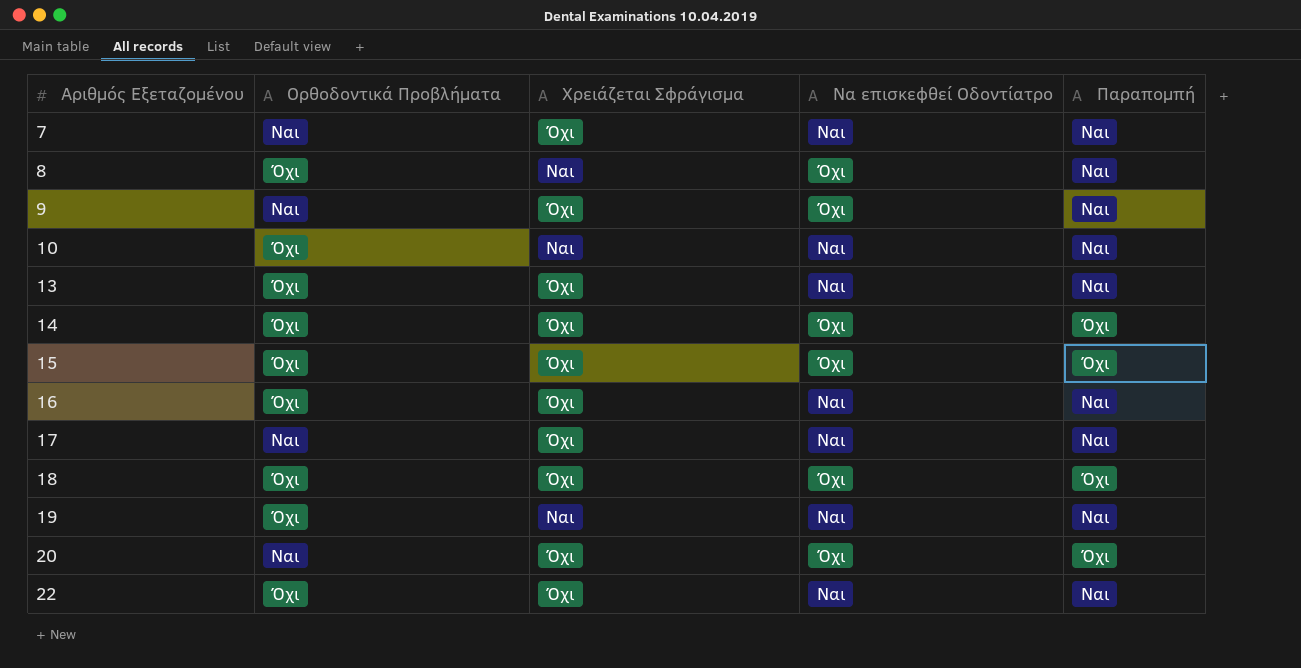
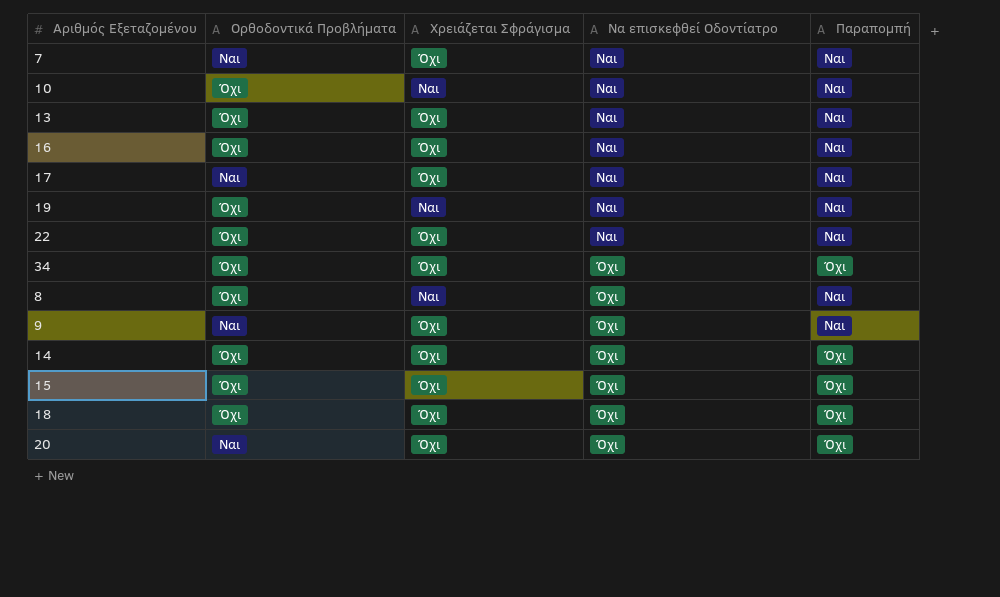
row order: Αριθμός Εξεταζομένου ascending -> Να επισκεφθεί Οδοντίατρο ascending
row 34: none -> Όχι | Όχι | Όχι | Όχι

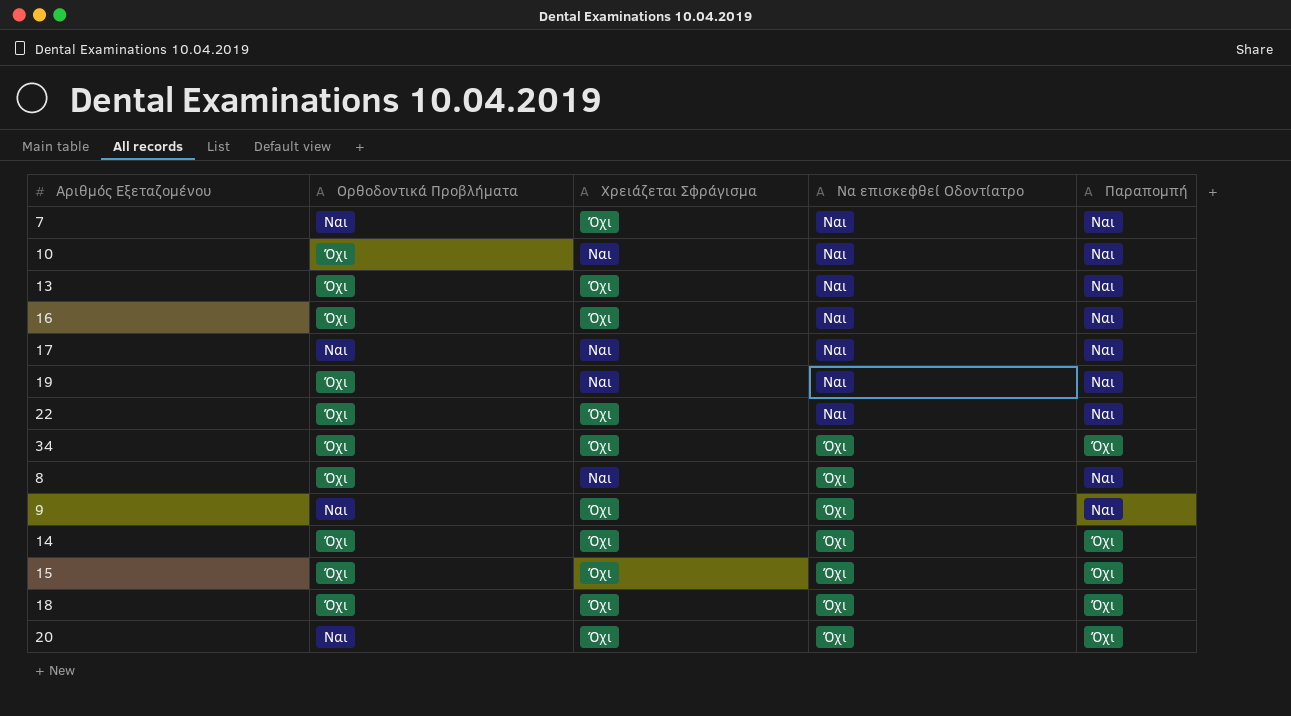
17 | Χρειάζεται Σφράγισμα: Όχι -> Ναι

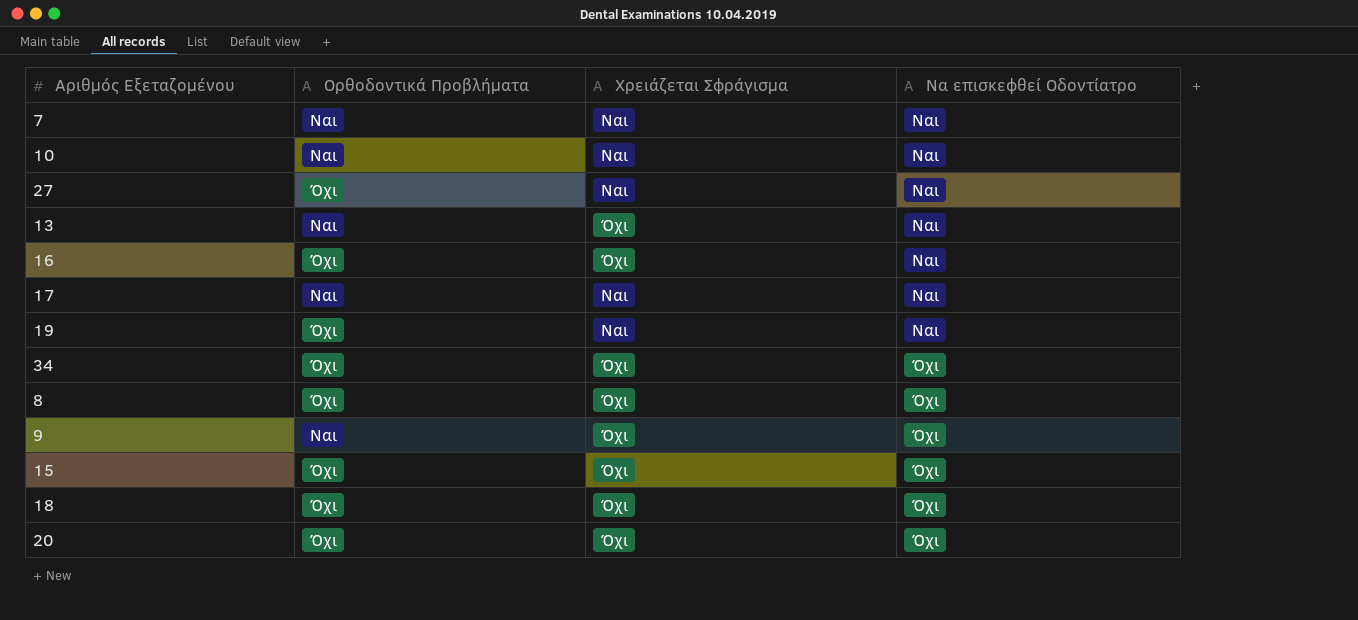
column Παραπομπή | position: 5 -> none
row 22: Όχι | Όχι | Ναι | Ναι -> none
row 14: Όχι | Όχι | Όχι | Όχι -> none
7 | Χρειάζεται Σφράγισμα: Όχι -> Ναι
10 | Ορθοδοντικά Προβλήματα: Όχι -> Ναι
row 27: none -> Όχι | Ναι | Ναι
13 | Ορθοδοντικά Προβλήματα: Όχι -> Ναι
8 | Χρειάζεται Σφράγισμα: Ναι -> Όχι
20 | Ορθοδοντικά Προβλήματα: Ναι -> Όχι

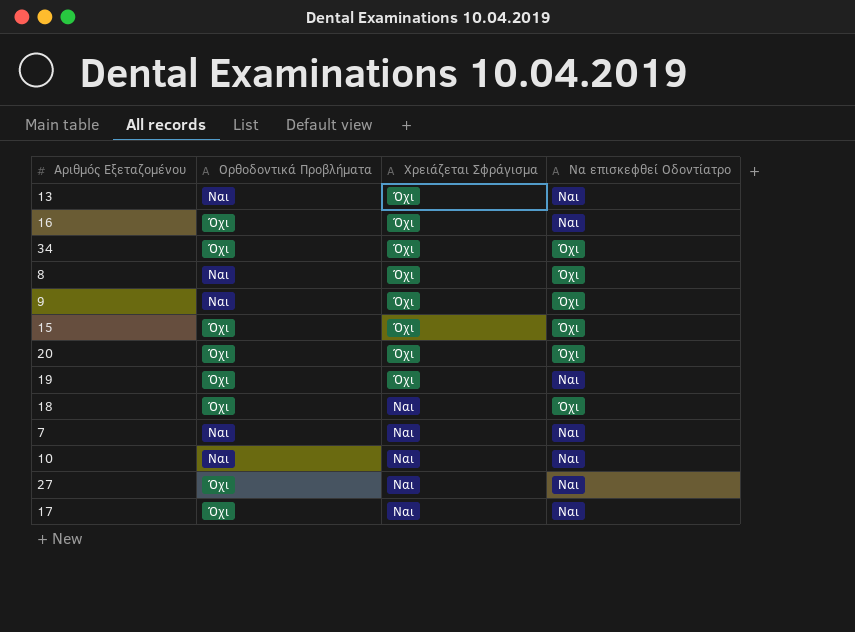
row order: Να επισκεφθεί Οδοντίατρο ascending -> Χρειάζεται Σφράγισμα descending
8 | Ορθοδοντικά Προβλήματα: Όχι -> Ναι
19 | Χρειάζεται Σφράγισμα: Ναι -> Όχι
18 | Χρειάζεται Σφράγισμα: Όχι -> Ναι
17 | Ορθοδοντικά Προβλήματα: Ναι -> Όχι

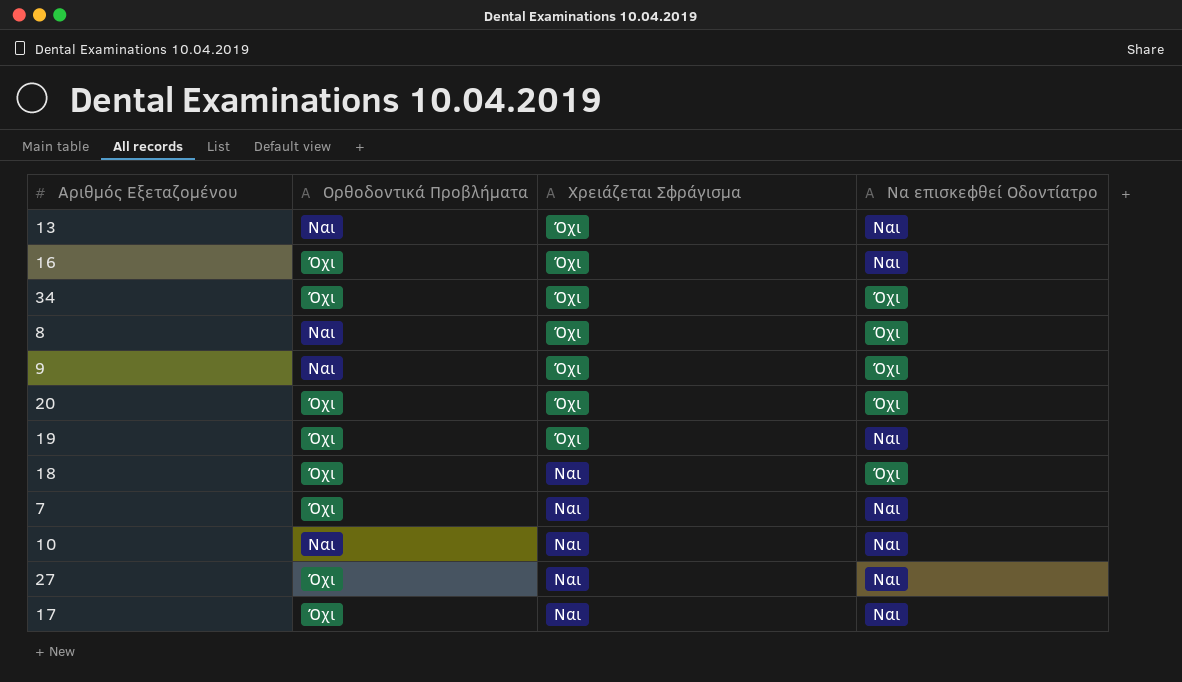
row 15: Όχι | Όχι | Όχι -> none
7 | Ορθοδοντικά Προβλήματα: Ναι -> Όχι

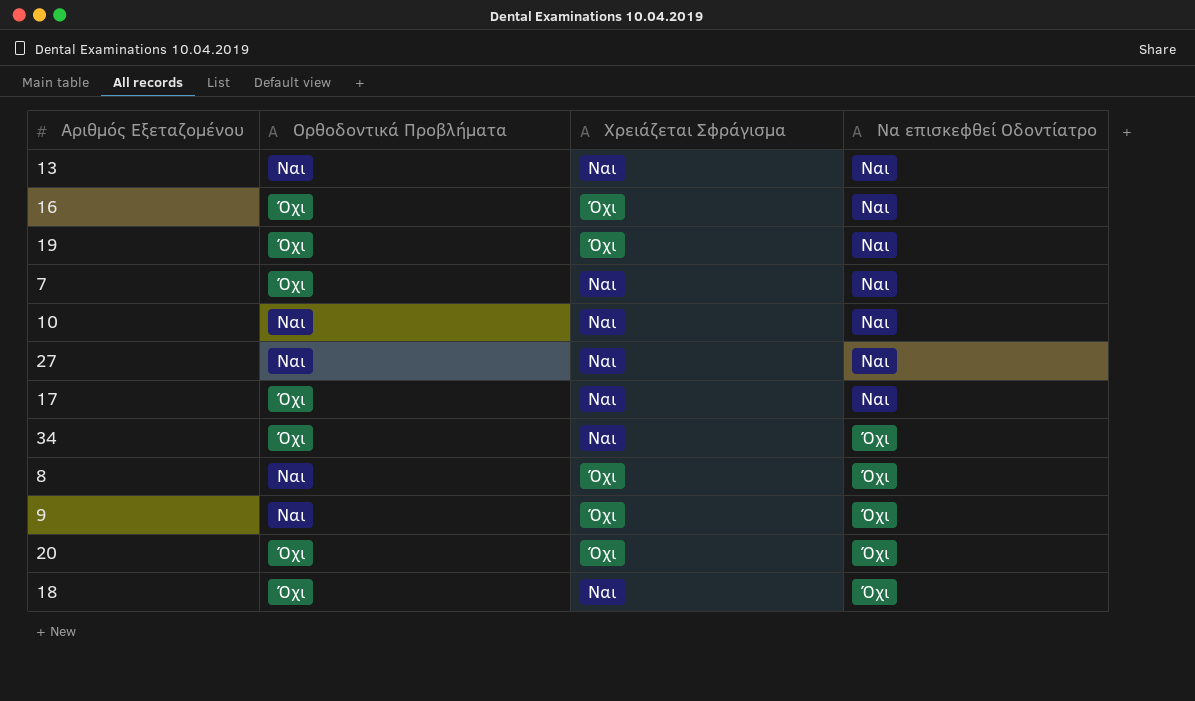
row order: Χρειάζεται Σφράγισμα descending -> Να επισκεφθεί Οδοντίατρο ascending
13 | Χρειάζεται Σφράγισμα: Όχι -> Ναι
27 | Ορθοδοντικά Προβλήματα: Όχι -> Ναι
34 | Χρειάζεται Σφράγισμα: Όχι -> Ναι

